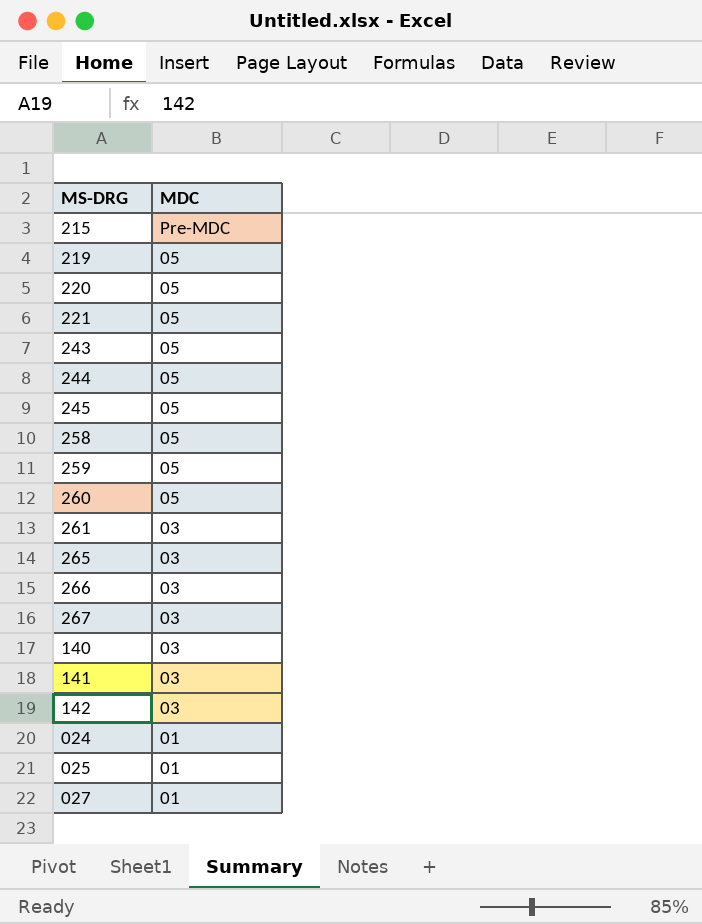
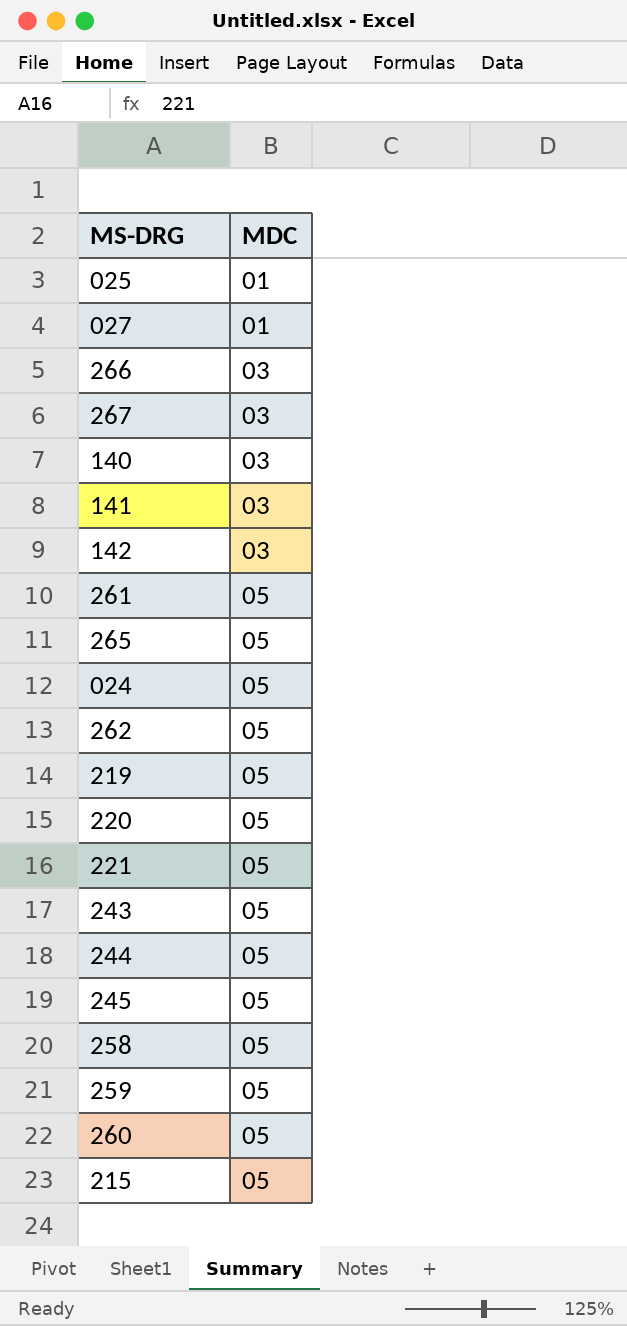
row order: MDC descending -> MDC ascending
261 | MDC: 03 -> 05
265 | MDC: 03 -> 05
024 | MDC: 01 -> 05
row 262: none -> 05
215 | MDC: Pre-MDC -> 05

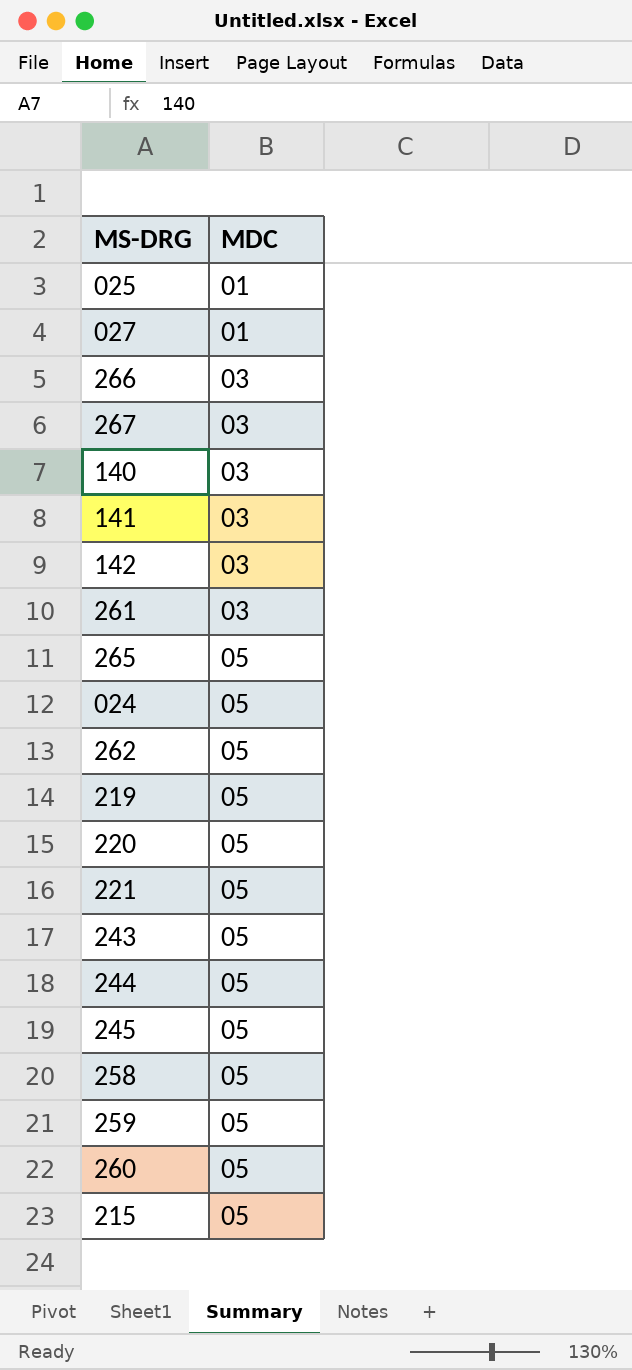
261 | MDC: 05 -> 03

